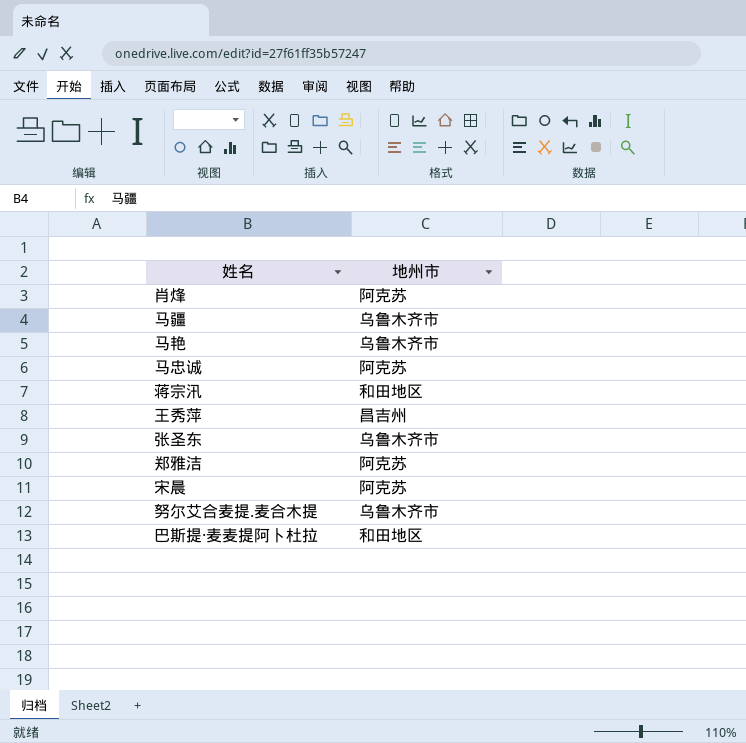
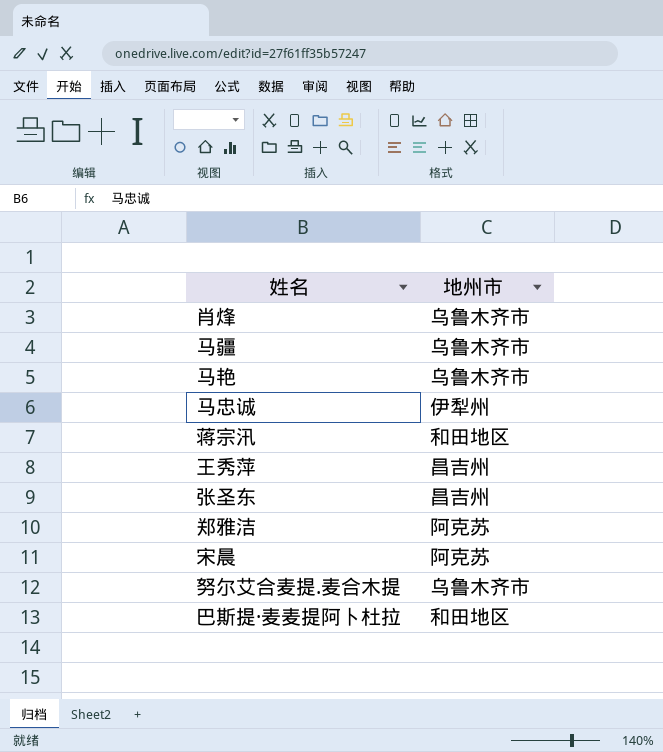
肖烽 | 地州市: 阿克苏 -> 乌鲁木齐市
马忠诚 | 地州市: 阿克苏 -> 伊犁州
张圣东 | 地州市: 乌鲁木齐市 -> 昌吉州

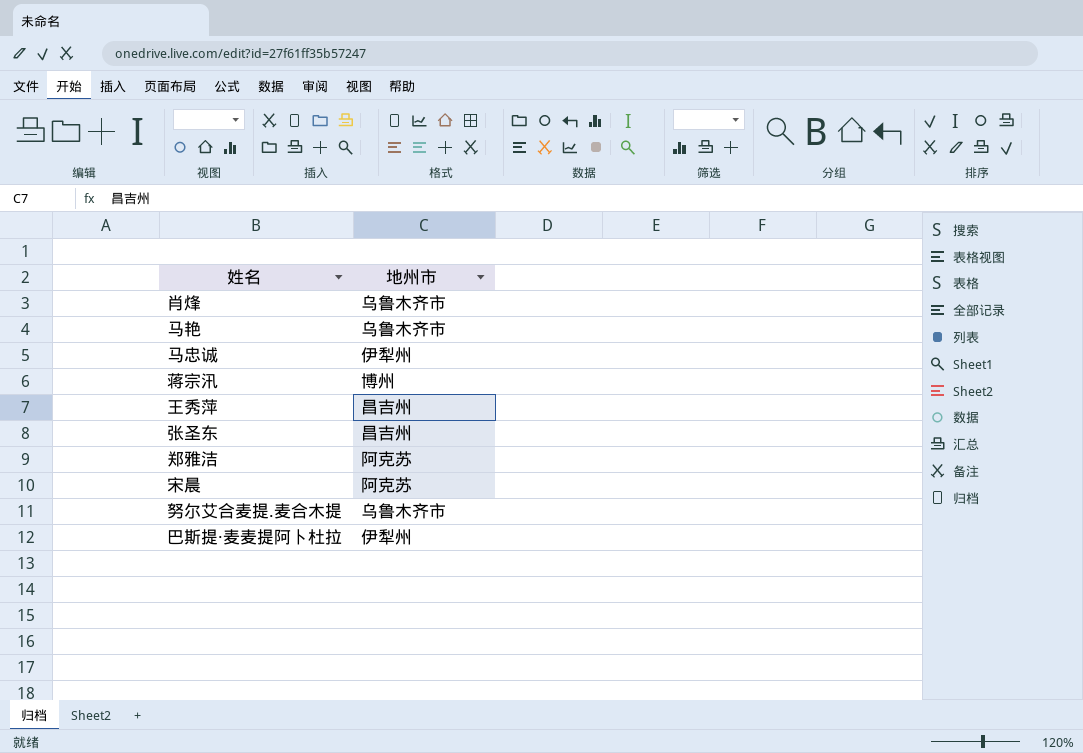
row 马疆: 乌鲁木齐市 -> none
蒋宗汛 | 地州市: 和田地区 -> 博州
巴斯提·麦麦提阿卜杜拉 | 地州市: 和田地区 -> 伊犁州

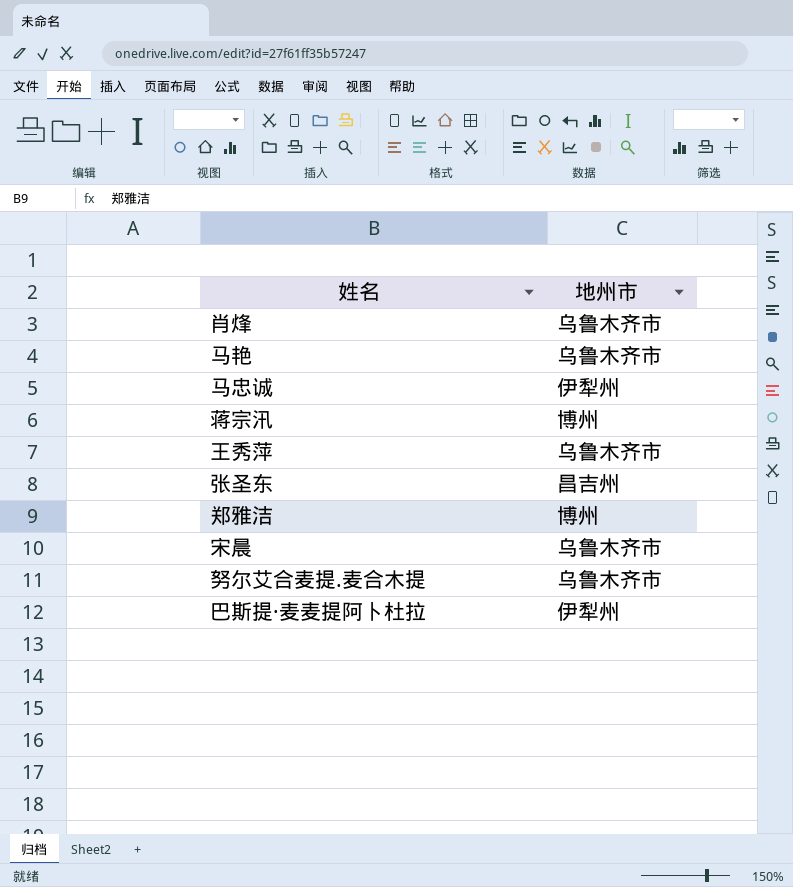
王秀萍 | 地州市: 昌吉州 -> 乌鲁木齐市
郑雅洁 | 地州市: 阿克苏 -> 博州
宋晨 | 地州市: 阿克苏 -> 乌鲁木齐市

